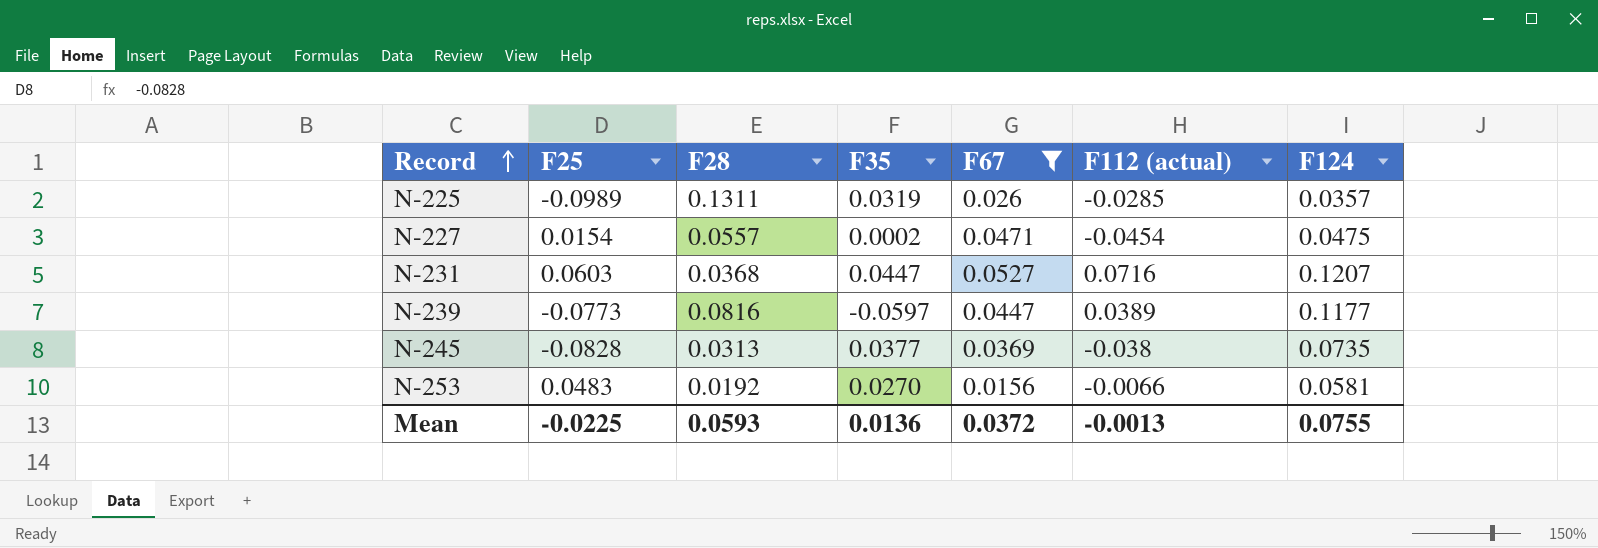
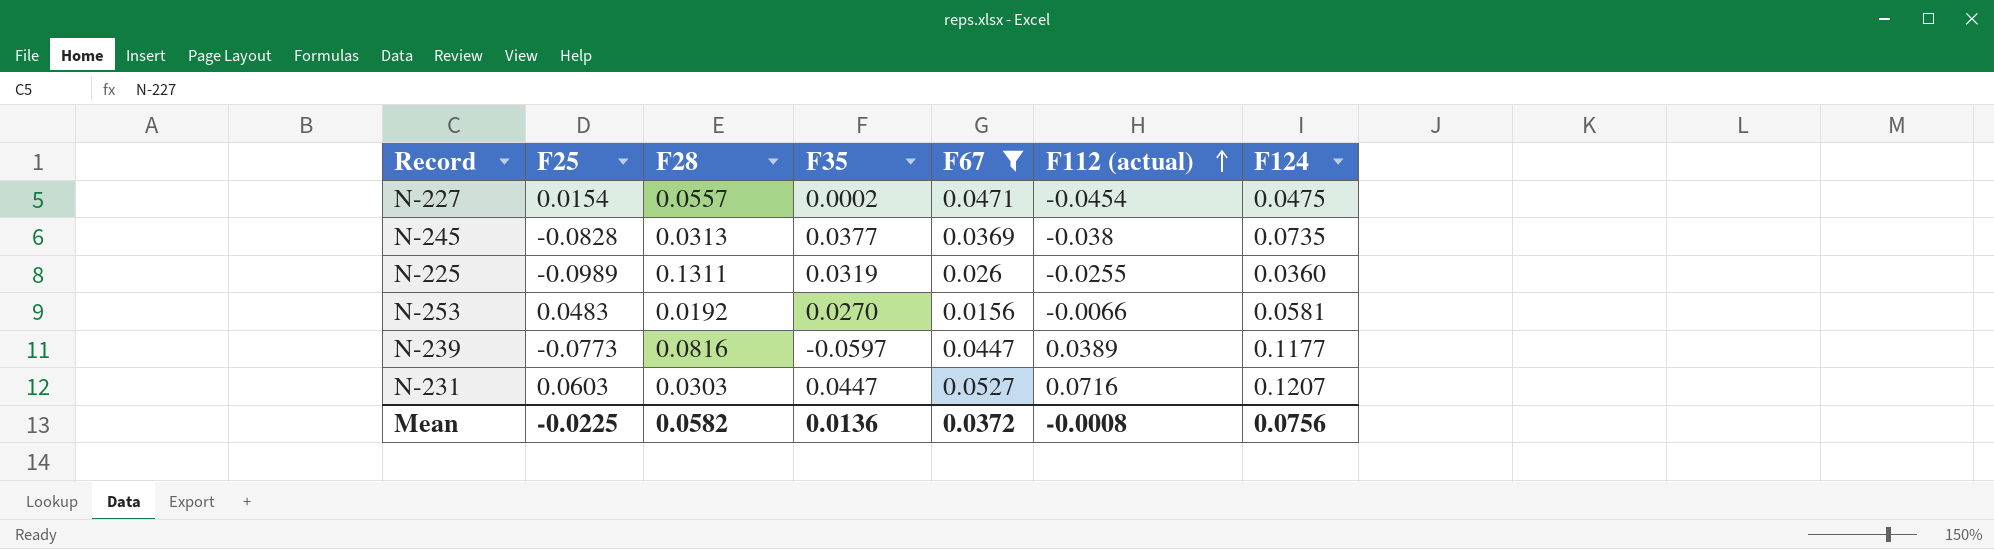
row order: Record ascending -> F112 (actual) ascending
N-225 | F112 (actual): -0.0285 -> -0.0255
N-225 | F124: 0.0357 -> 0.0360
N-231 | F28: 0.0368 -> 0.0303
Mean | F28: 0.0593 -> 0.0582
Mean | F112 (actual): -0.0013 -> -0.0008
Mean | F124: 0.0755 -> 0.0756

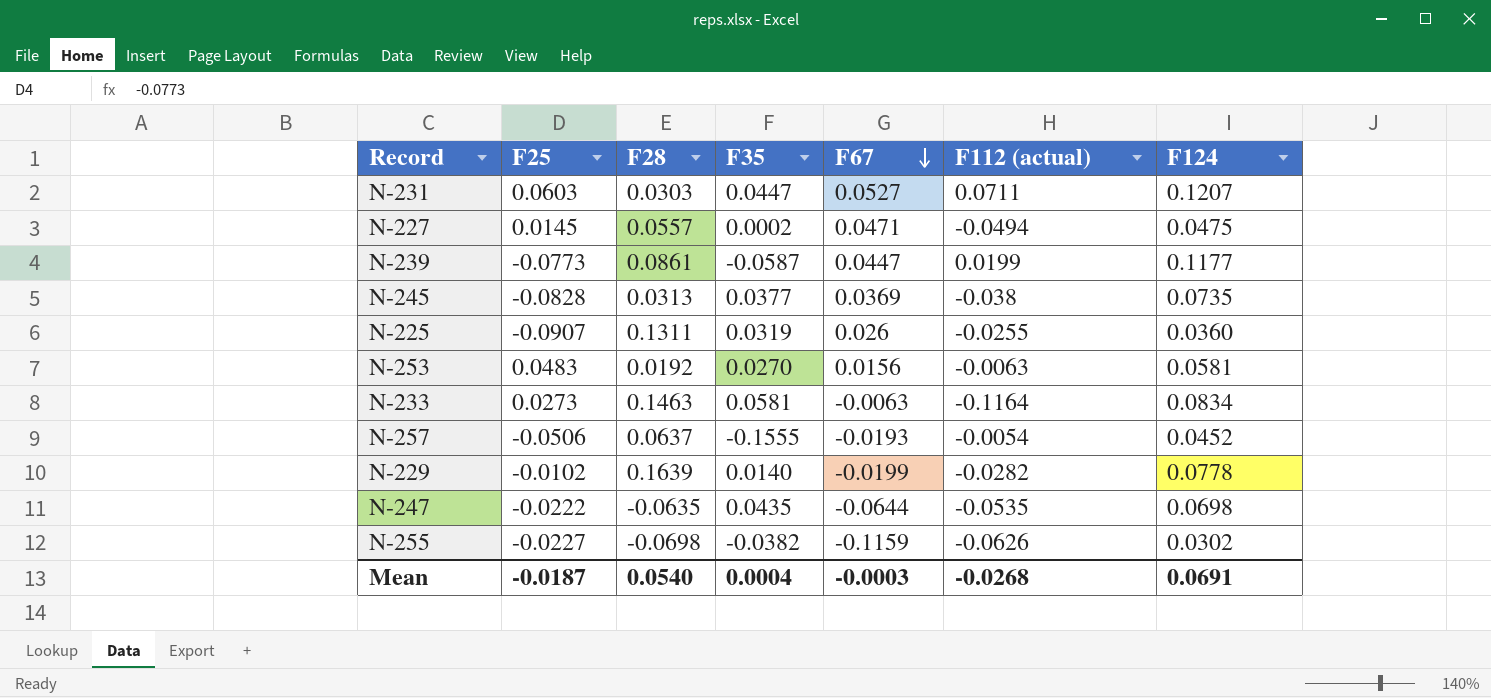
filter: F67 >= 0.0156 -> none
row order: F112 (actual) ascending -> F67 descending
N-231 | F112 (actual): 0.0716 -> 0.0711
N-227 | F25: 0.0154 -> 0.0145
N-227 | F112 (actual): -0.0454 -> -0.0494
N-239 | F28: 0.0816 -> 0.0861
N-239 | F35: -0.0597 -> -0.0587
N-239 | F112 (actual): 0.0389 -> 0.0199
N-225 | F25: -0.0989 -> -0.0907
N-253 | F112 (actual): -0.0066 -> -0.0063
Mean | F25: -0.0225 -> -0.0187
Mean | F28: 0.0582 -> 0.0540
Mean | F35: 0.0136 -> 0.0004
Mean | F67: 0.0372 -> -0.0003
Mean | F112 (actual): -0.0008 -> -0.0268
Mean | F124: 0.0756 -> 0.0691

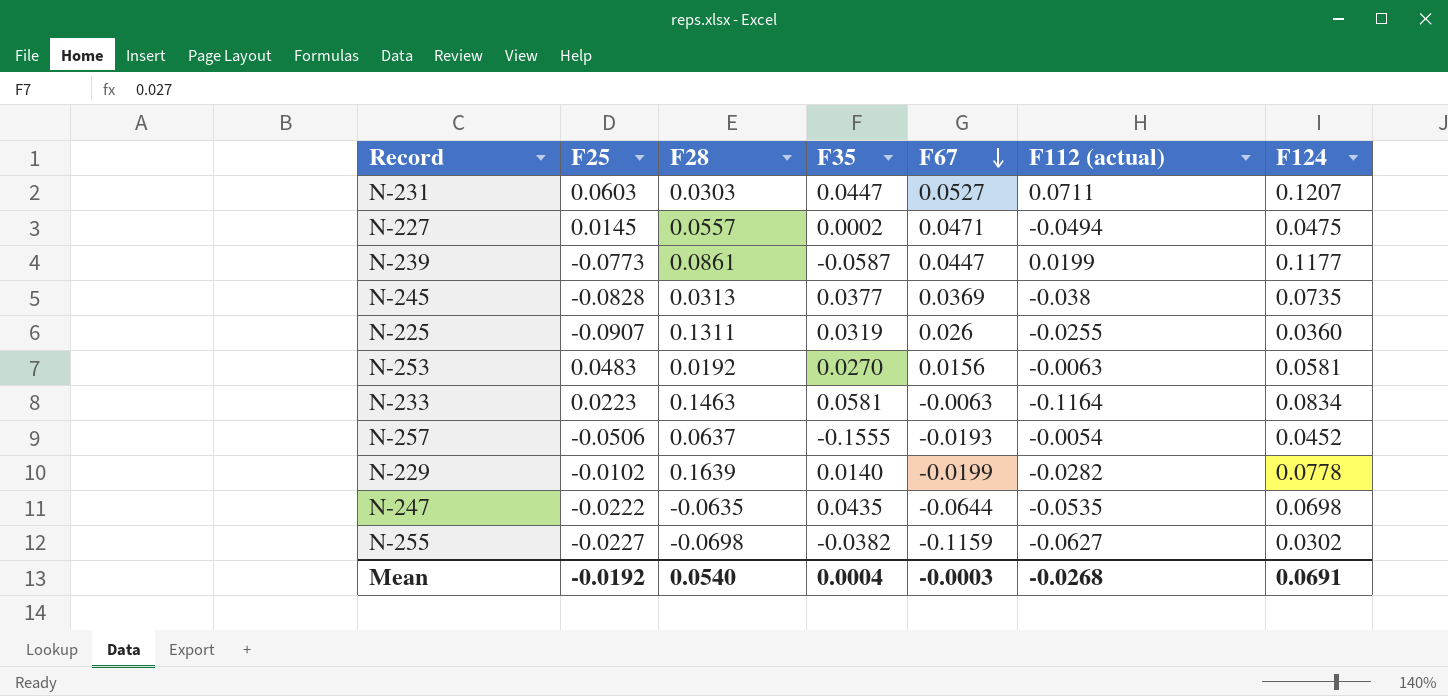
N-233 | F25: 0.0273 -> 0.0223
N-255 | F112 (actual): -0.0626 -> -0.0627
Mean | F25: -0.0187 -> -0.0192

